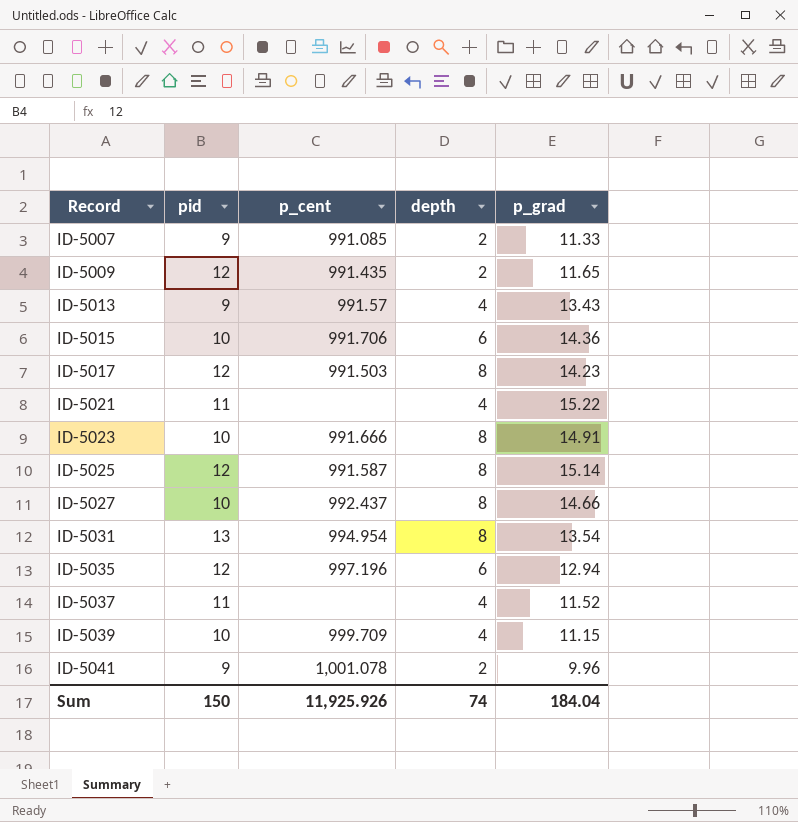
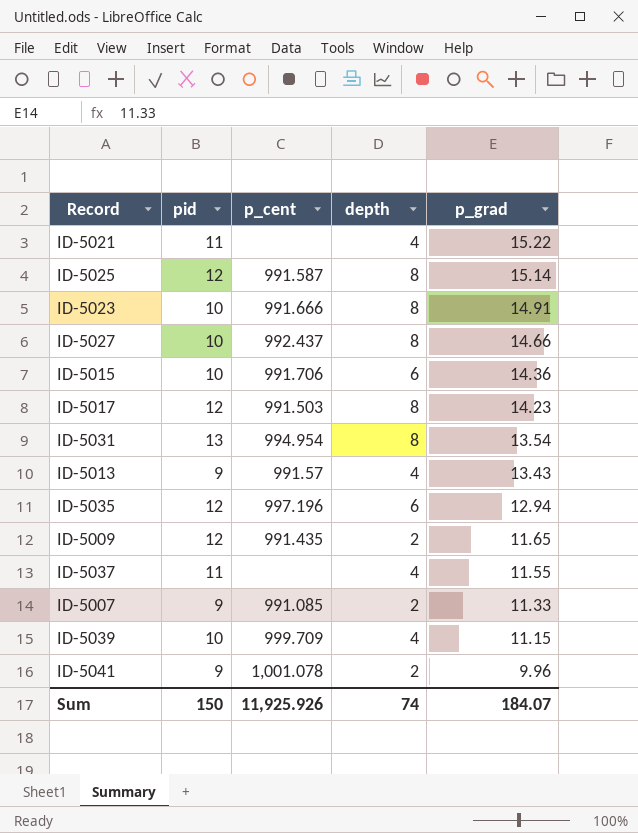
row order: Record ascending -> p_grad descending
ID-5037 | p_grad: 11.52 -> 11.55
Sum | p_grad: 184.04 -> 184.07

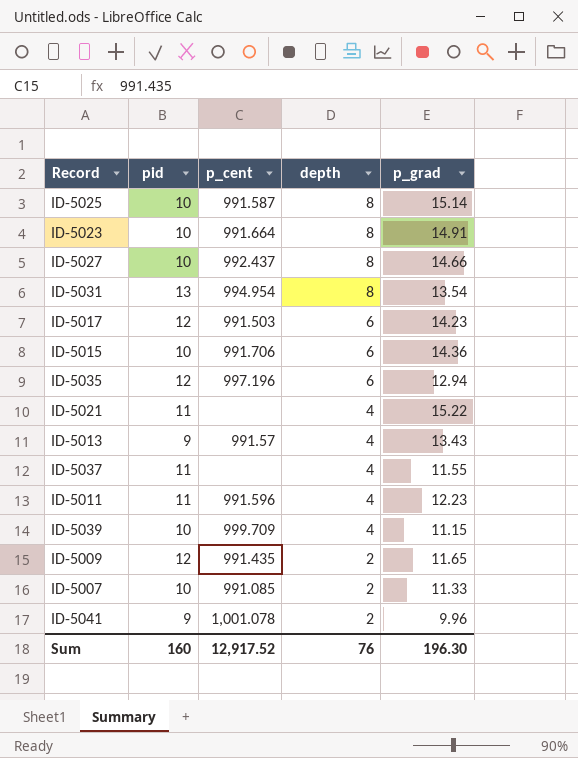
row order: p_grad descending -> depth descending
ID-5025 | pid: 12 -> 10
ID-5023 | p_cent: 991.666 -> 991.664
ID-5017 | depth: 8 -> 6
row ID-5011: none -> 11 | 991.596 | 4 | 12.23
ID-5007 | pid: 9 -> 10
Sum | pid: 150 -> 160
Sum | p_cent: 11,925.926 -> 12,917.52
Sum | depth: 74 -> 76
Sum | p_grad: 184.07 -> 196.30

